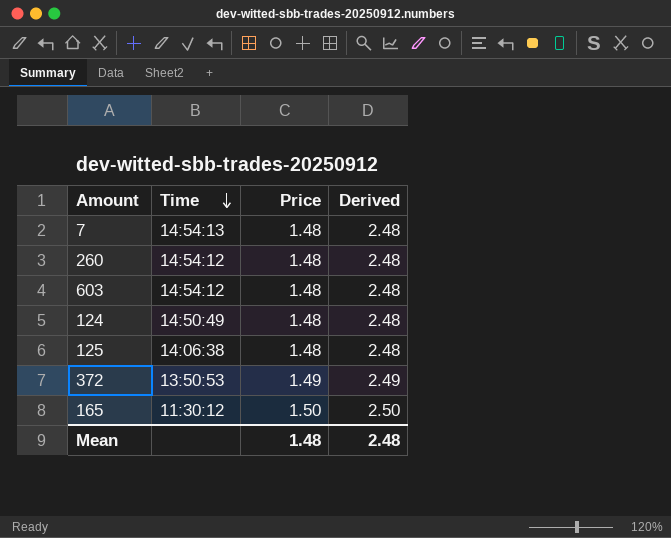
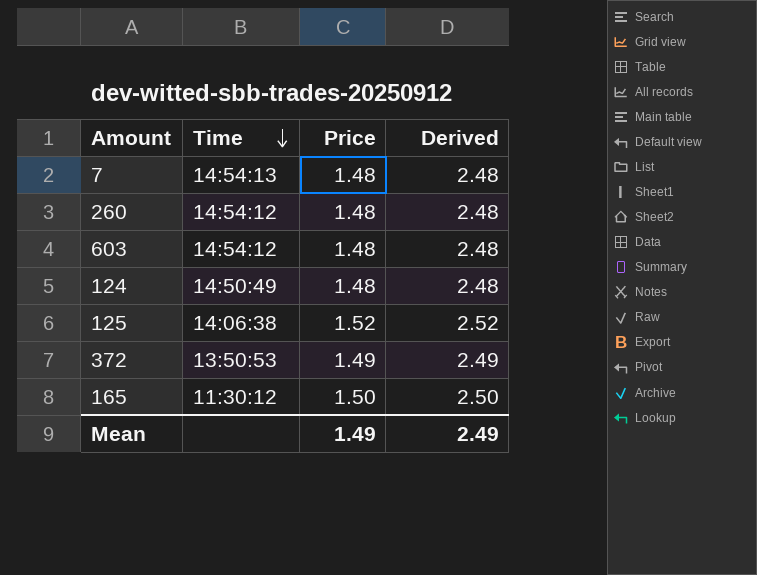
125 | Price: 1.48 -> 1.52
125 | Derived: 2.48 -> 2.52
Mean | Price: 1.48 -> 1.49
Mean | Derived: 2.48 -> 2.49

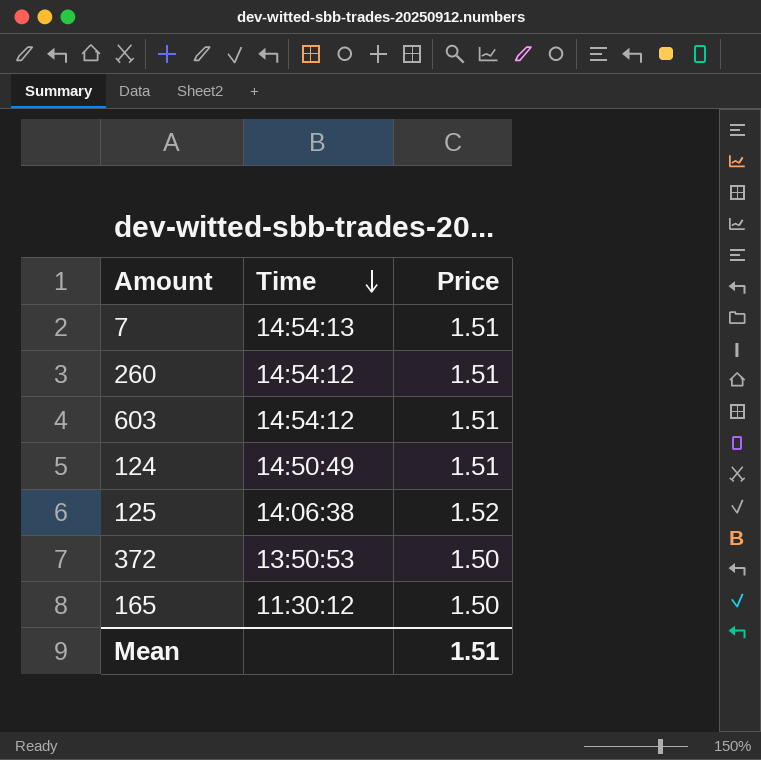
column Derived | formula: [Price] + 1 -> none
7 | Price: 1.48 -> 1.51
260 | Price: 1.48 -> 1.51
603 | Price: 1.48 -> 1.51
124 | Price: 1.48 -> 1.51
372 | Price: 1.49 -> 1.50
Mean | Price: 1.49 -> 1.51

